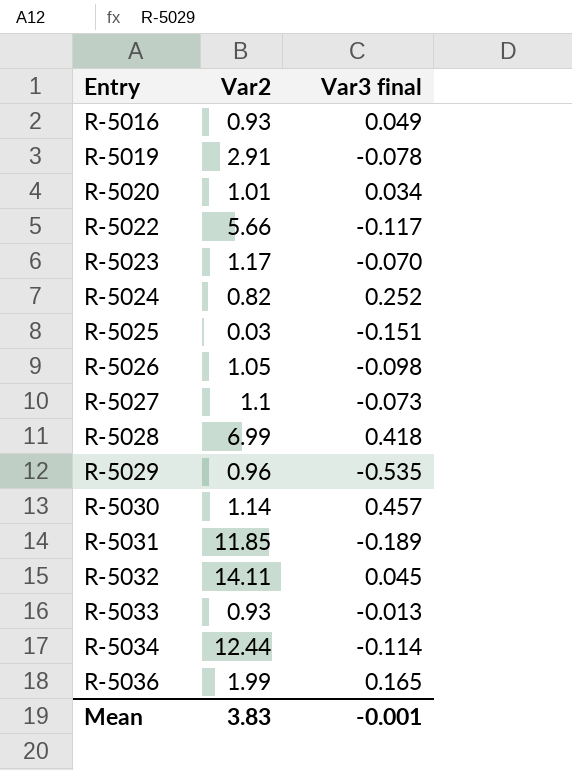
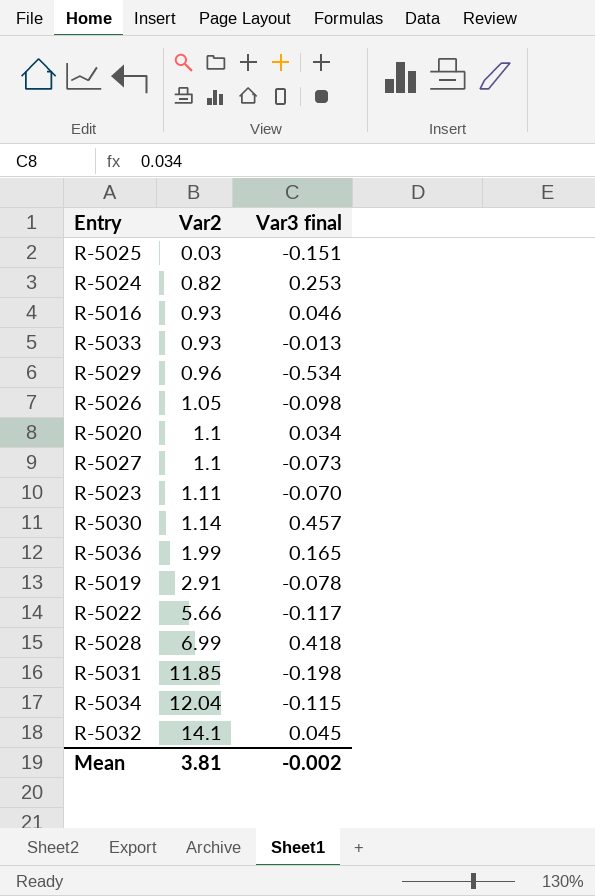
row order: Entry ascending -> Var2 ascending
R-5024 | Var3 final: 0.252 -> 0.253
R-5016 | Var3 final: 0.049 -> 0.046
R-5029 | Var3 final: -0.535 -> -0.534
R-5020 | Var2: 1.01 -> 1.1
R-5023 | Var2: 1.17 -> 1.11
R-5031 | Var3 final: -0.189 -> -0.198
R-5034 | Var2: 12.44 -> 12.04
R-5034 | Var3 final: -0.114 -> -0.115
R-5032 | Var2: 14.11 -> 14.1
Mean | Var2: 3.83 -> 3.81
Mean | Var3 final: -0.001 -> -0.002

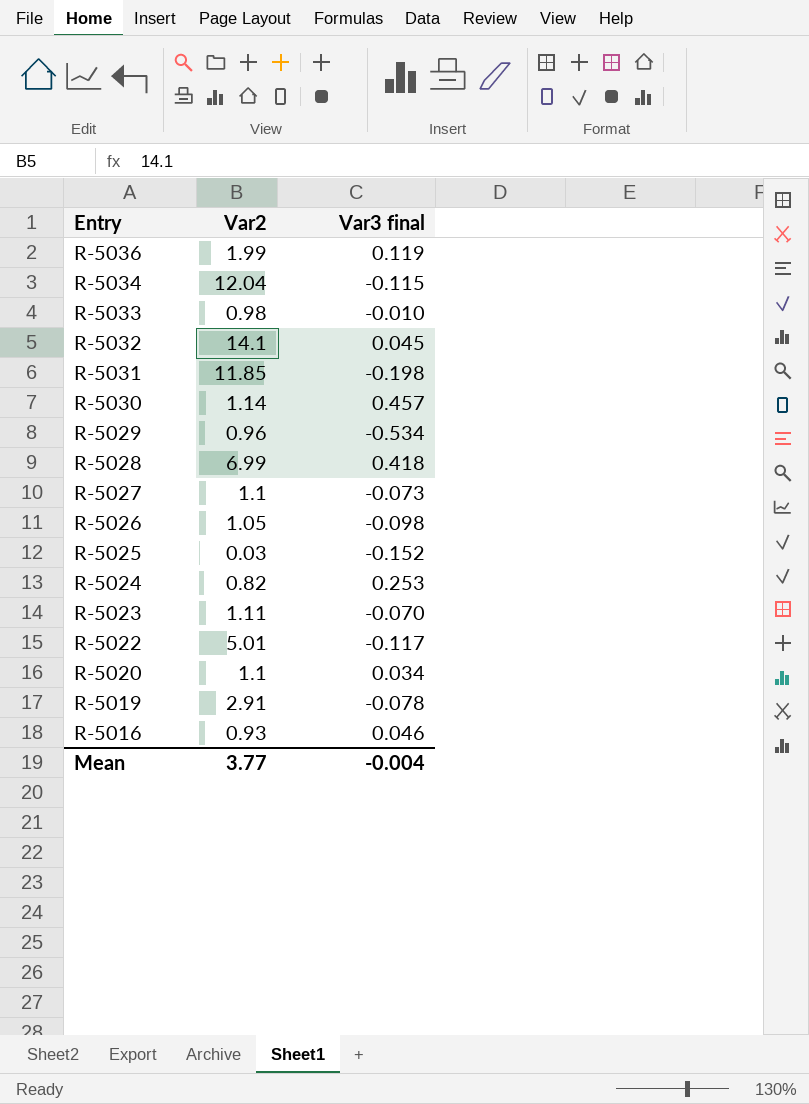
row order: Var2 ascending -> Entry descending
R-5036 | Var3 final: 0.165 -> 0.119
R-5033 | Var2: 0.93 -> 0.98
R-5033 | Var3 final: -0.013 -> -0.010
R-5025 | Var3 final: -0.151 -> -0.152
R-5022 | Var2: 5.66 -> 5.01
Mean | Var2: 3.81 -> 3.77
Mean | Var3 final: -0.002 -> -0.004

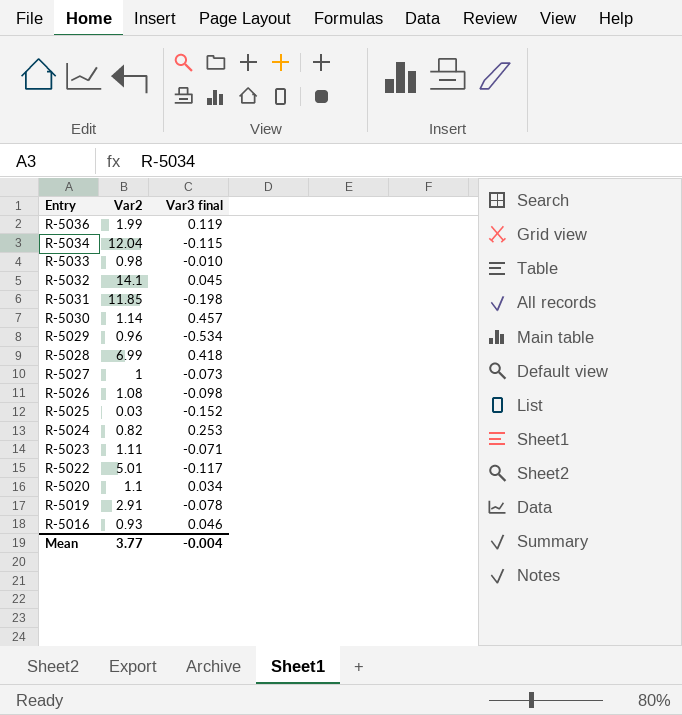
R-5027 | Var2: 1.1 -> 1
R-5026 | Var2: 1.05 -> 1.08
R-5023 | Var3 final: -0.070 -> -0.071

